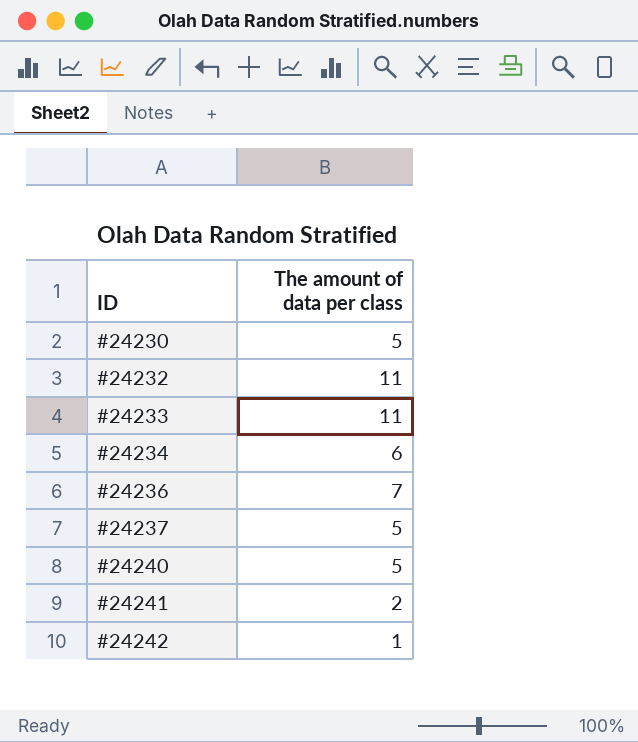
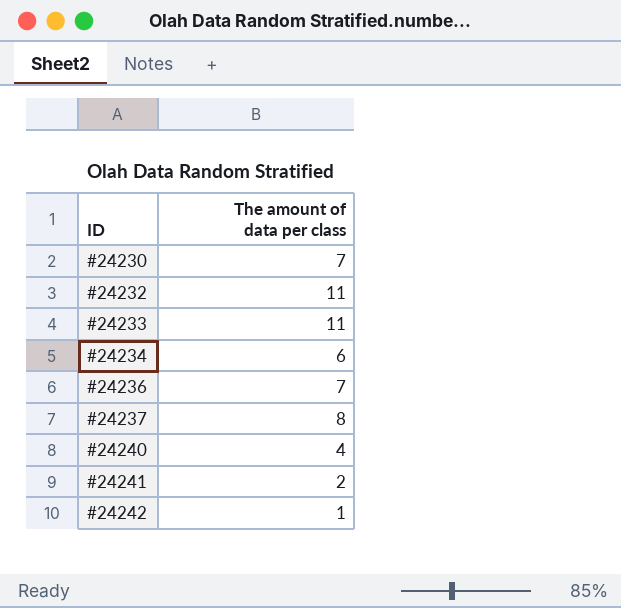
#24230 | The amount of data per class: 5 -> 7
#24237 | The amount of data per class: 5 -> 8
#24240 | The amount of data per class: 5 -> 4

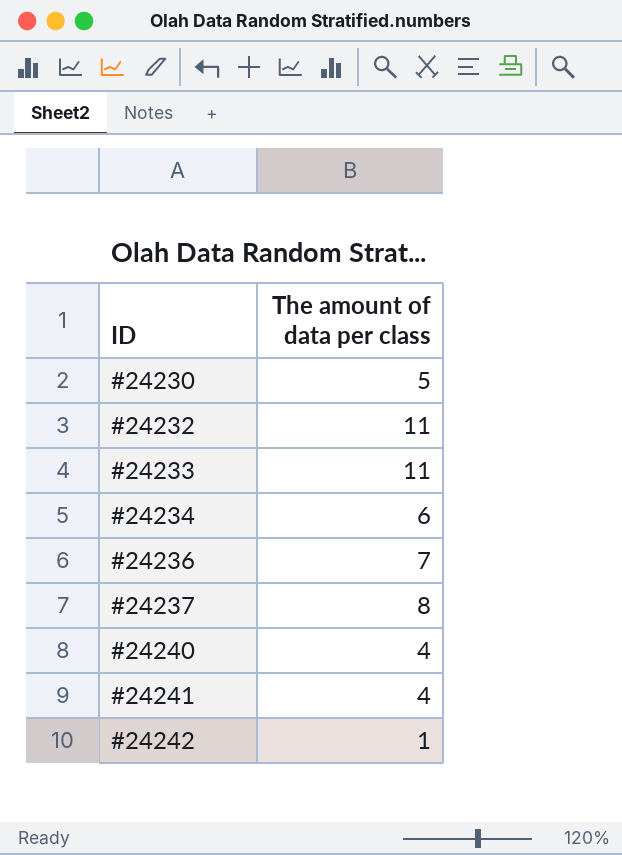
#24230 | The amount of data per class: 7 -> 5
#24241 | The amount of data per class: 2 -> 4

